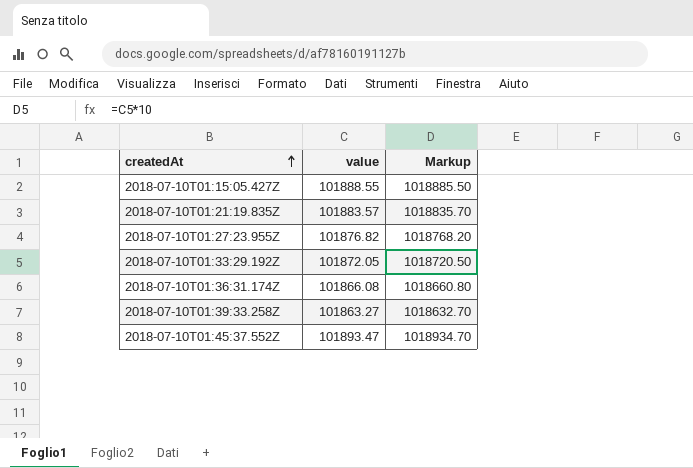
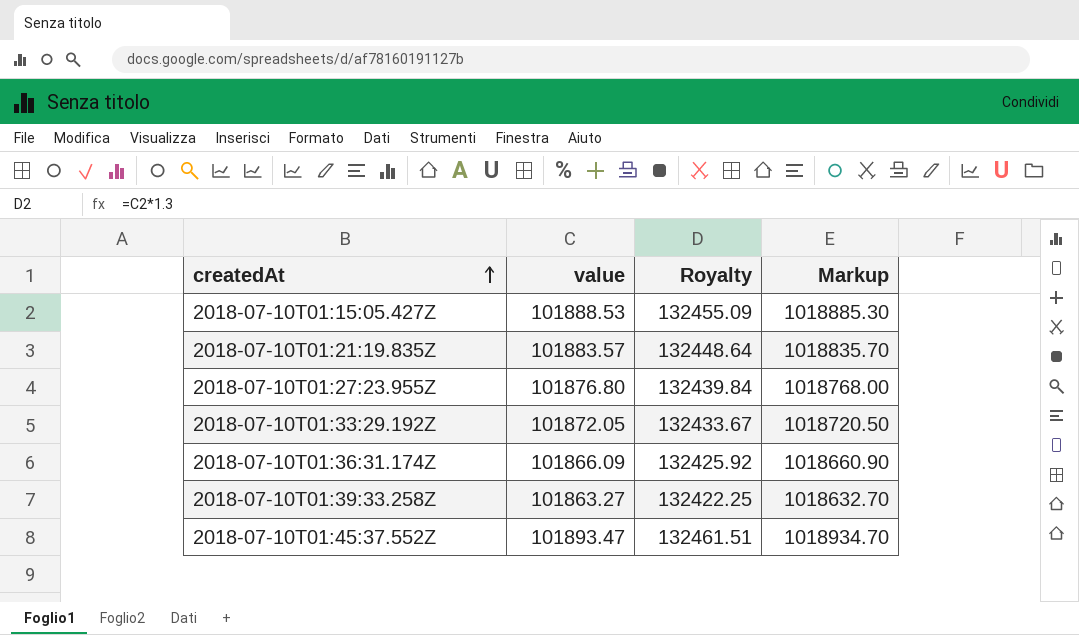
column Royalty | formula: none -> [value] * 1.3
2018-07-10T01:15:05.427Z | value: 101888.55 -> 101888.53
2018-07-10T01:15:05.427Z | Markup: 1018885.50 -> 1018885.30
2018-07-10T01:27:23.955Z | value: 101876.82 -> 101876.80
2018-07-10T01:27:23.955Z | Markup: 1018768.20 -> 1018768.00
2018-07-10T01:36:31.174Z | value: 101866.08 -> 101866.09
2018-07-10T01:36:31.174Z | Markup: 1018660.80 -> 1018660.90

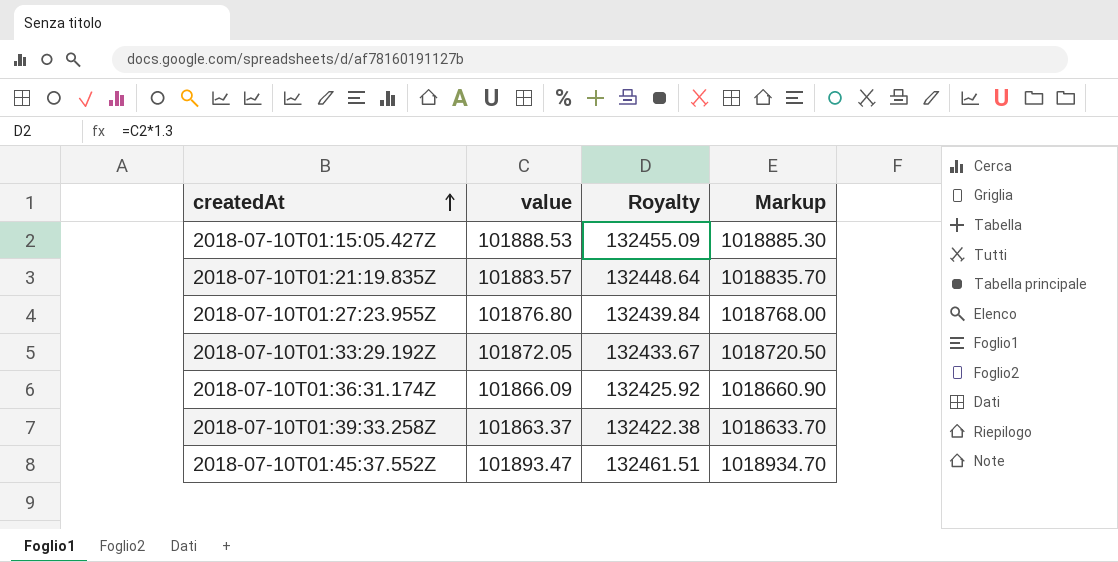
2018-07-10T01:39:33.258Z | value: 101863.27 -> 101863.37
2018-07-10T01:39:33.258Z | Royalty: 132422.25 -> 132422.38
2018-07-10T01:39:33.258Z | Markup: 1018632.70 -> 1018633.70

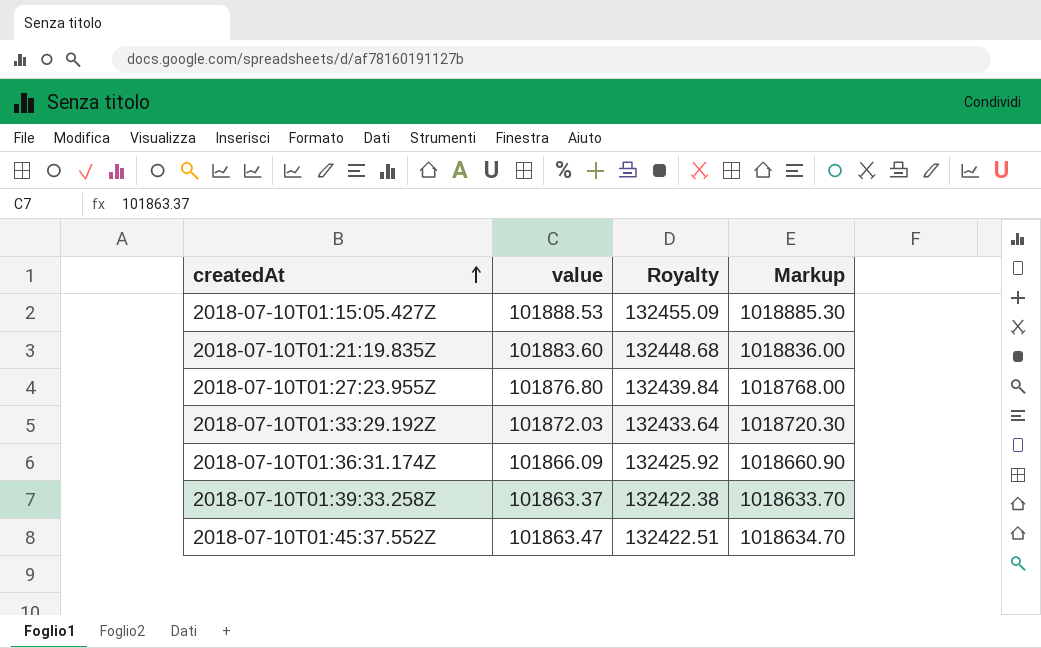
2018-07-10T01:21:19.835Z | value: 101883.57 -> 101883.60
2018-07-10T01:21:19.835Z | Royalty: 132448.64 -> 132448.68
2018-07-10T01:21:19.835Z | Markup: 1018835.70 -> 1018836.00
2018-07-10T01:33:29.192Z | value: 101872.05 -> 101872.03
2018-07-10T01:33:29.192Z | Royalty: 132433.67 -> 132433.64
2018-07-10T01:33:29.192Z | Markup: 1018720.50 -> 1018720.30
2018-07-10T01:45:37.552Z | value: 101893.47 -> 101863.47
2018-07-10T01:45:37.552Z | Royalty: 132461.51 -> 132422.51
2018-07-10T01:45:37.552Z | Markup: 1018934.70 -> 1018634.70

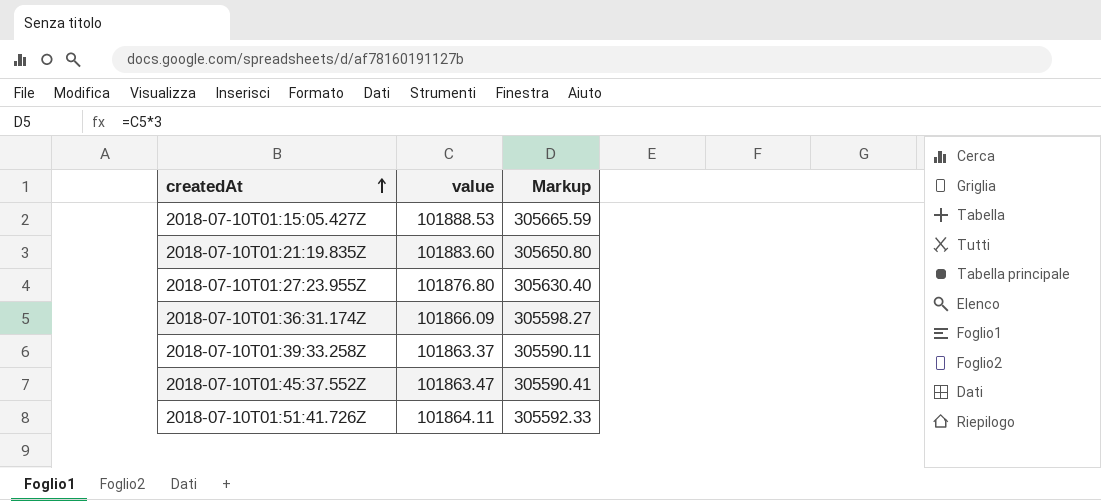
column Royalty | formula: [value] * 1.3 -> none
column Markup | formula: [value] * 10 -> [value] * 3
row 2018-07-10T01:33:29.192Z: 101872.03 | 132433.64 | 1018720.30 -> none
row 2018-07-10T01:51:41.726Z: none -> 101864.11 | 305592.33

